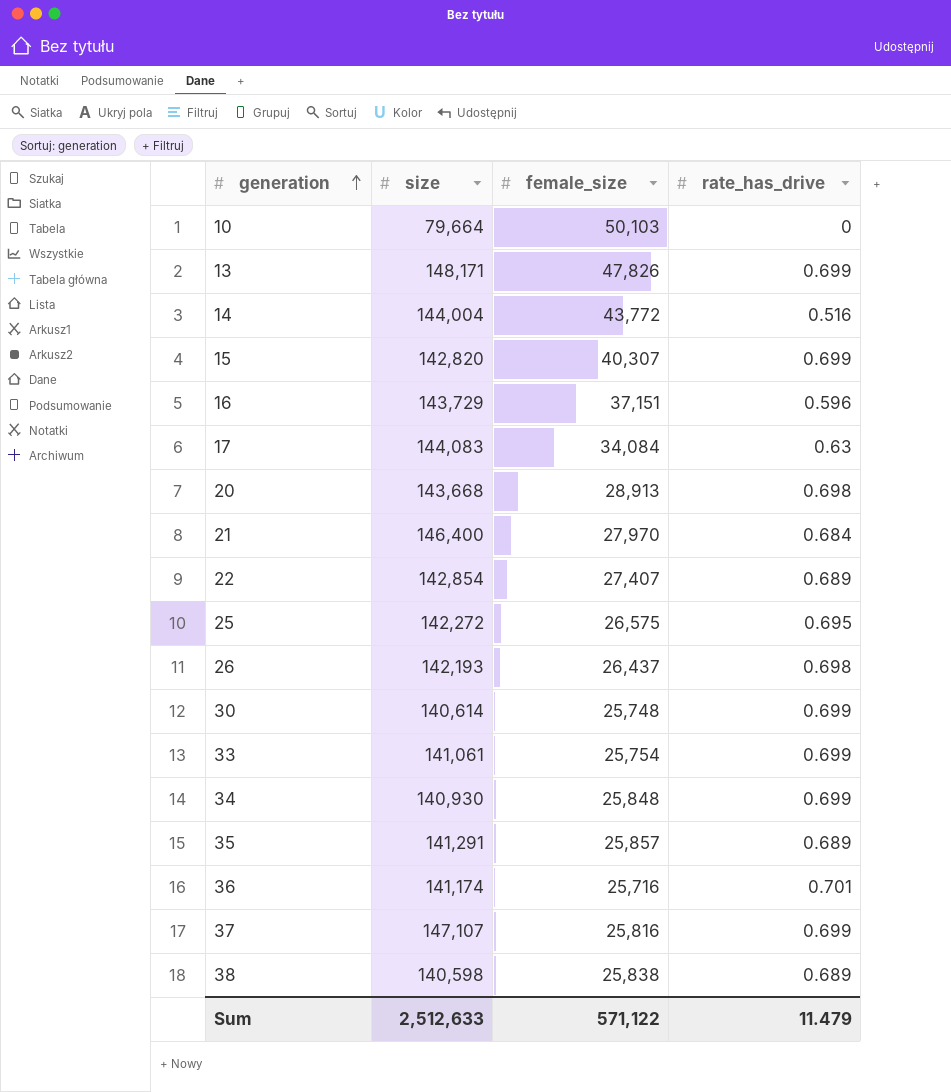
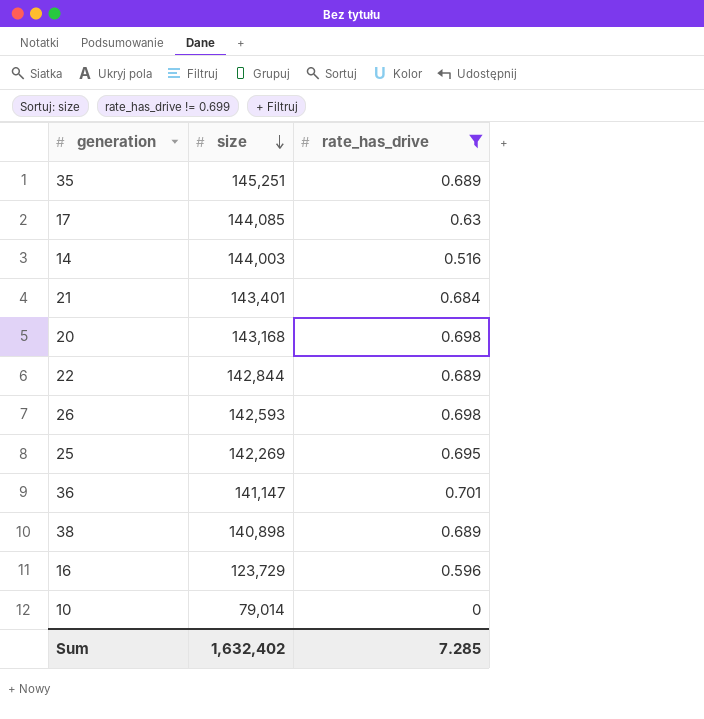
filter: none -> rate_has_drive != 0.699
row order: generation ascending -> size descending
column female_size | position: 3 -> none
35 | size: 141,291 -> 145,251
17 | size: 144,083 -> 144,085
14 | size: 144,004 -> 144,003
21 | size: 146,400 -> 143,401
20 | size: 143,668 -> 143,168
22 | size: 142,854 -> 142,844
26 | size: 142,193 -> 142,593
25 | size: 142,272 -> 142,269
36 | size: 141,174 -> 141,147
38 | size: 140,598 -> 140,898
16 | size: 143,729 -> 123,729
10 | size: 79,664 -> 79,014
Sum | size: 2,512,633 -> 1,632,402
Sum | rate_has_drive: 11.479 -> 7.285

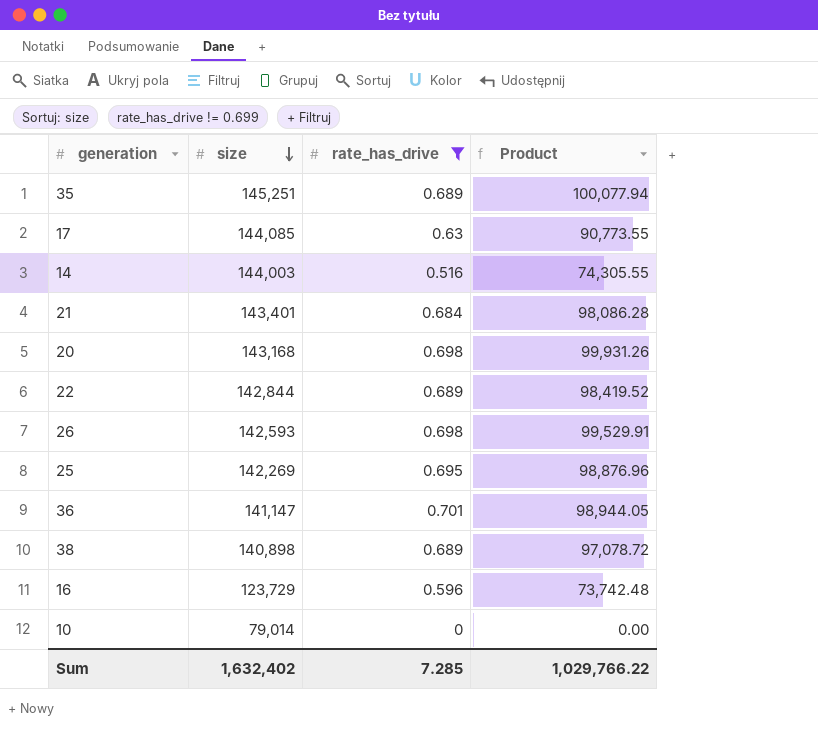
column Product | formula: none -> [size] * [rate_has_drive]

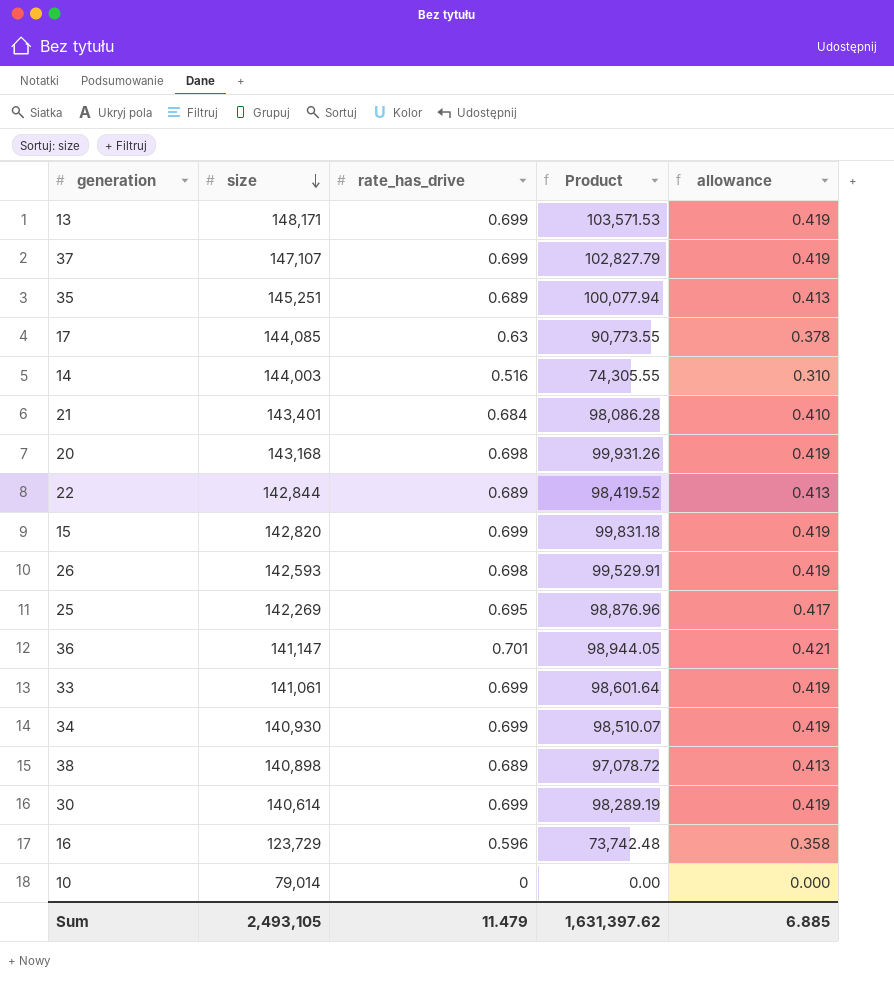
filter: rate_has_drive != 0.699 -> none
column allowance | formula: none -> [rate_has_drive] * 0.6
Sum | size: 1,632,402 -> 2,493,105
Sum | rate_has_drive: 7.285 -> 11.479
Sum | Product: 1,029,766.22 -> 1,631,397.62

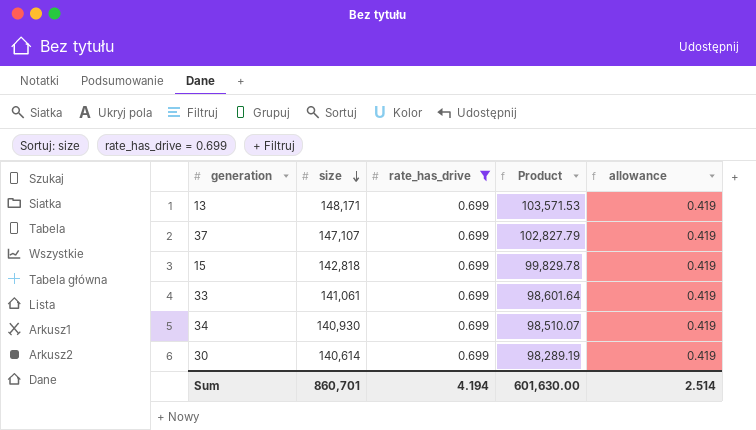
filter: none -> rate_has_drive = 0.699
15 | size: 142,820 -> 142,818
15 | Product: 99,831.18 -> 99,829.78
Sum | size: 2,493,105 -> 860,701
Sum | rate_has_drive: 11.479 -> 4.194
Sum | Product: 1,631,397.62 -> 601,630.00
Sum | allowance: 6.885 -> 2.514

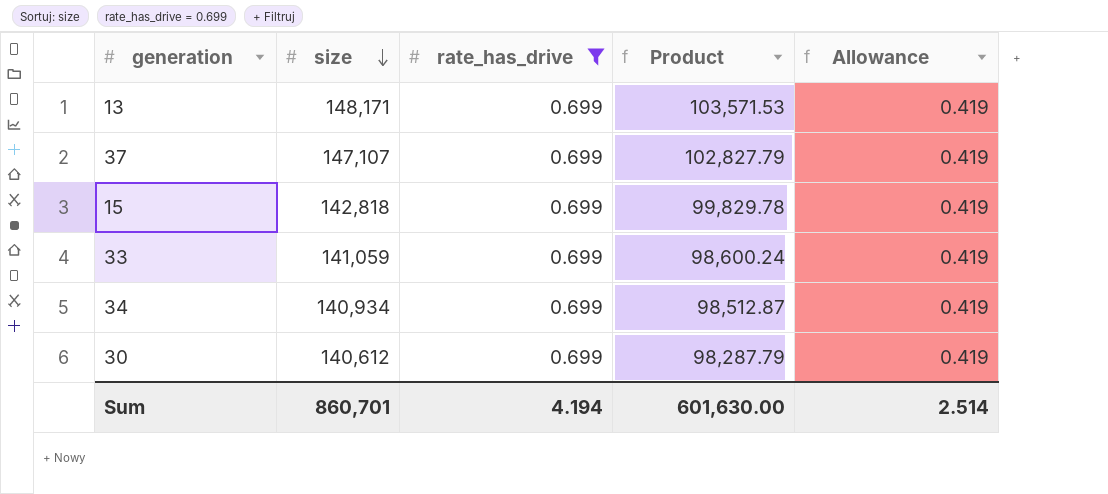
column name: allowance -> Allowance
33 | size: 141,061 -> 141,059
33 | Product: 98,601.64 -> 98,600.24
34 | size: 140,930 -> 140,934
34 | Product: 98,510.07 -> 98,512.87
30 | size: 140,614 -> 140,612
30 | Product: 98,289.19 -> 98,287.79

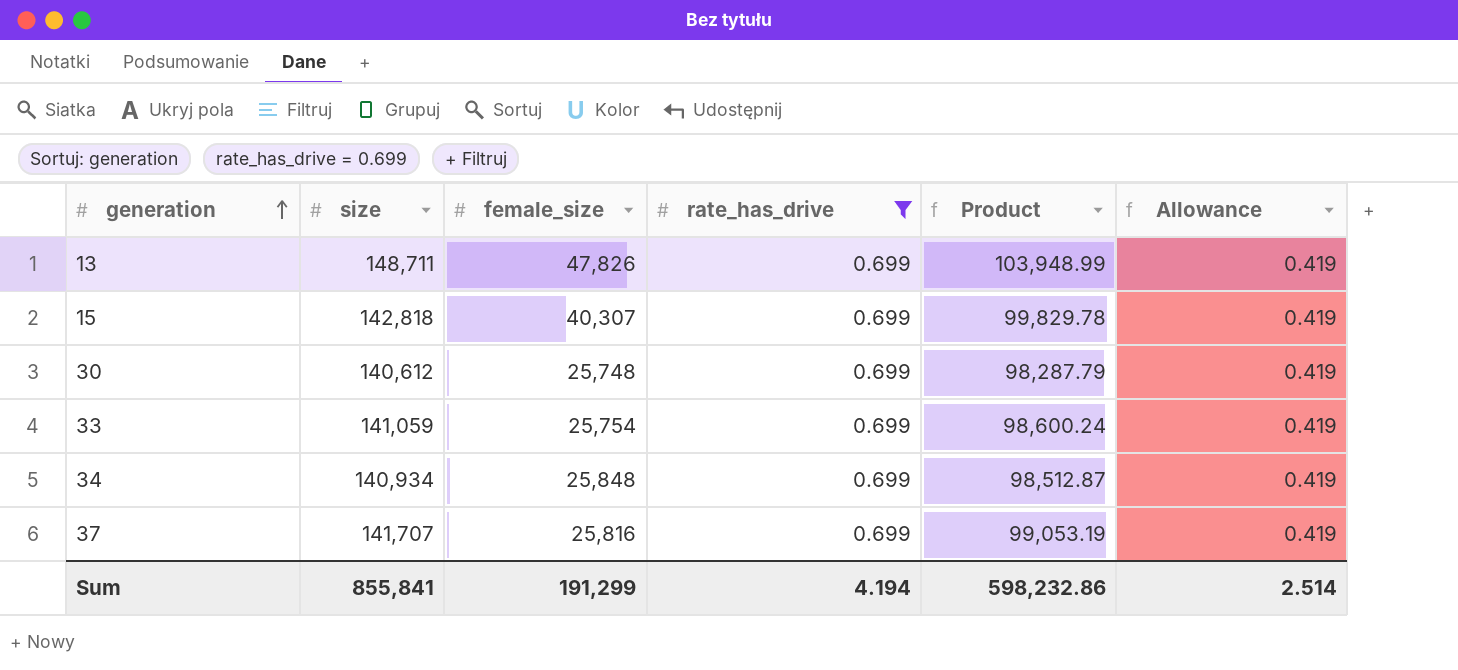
row order: size descending -> generation ascending
column female_size | position: none -> 3
13 | size: 148,171 -> 148,711
13 | Product: 103,571.53 -> 103,948.99
37 | size: 147,107 -> 141,707
37 | Product: 102,827.79 -> 99,053.19
Sum | size: 860,701 -> 855,841
Sum | Product: 601,630.00 -> 598,232.86

